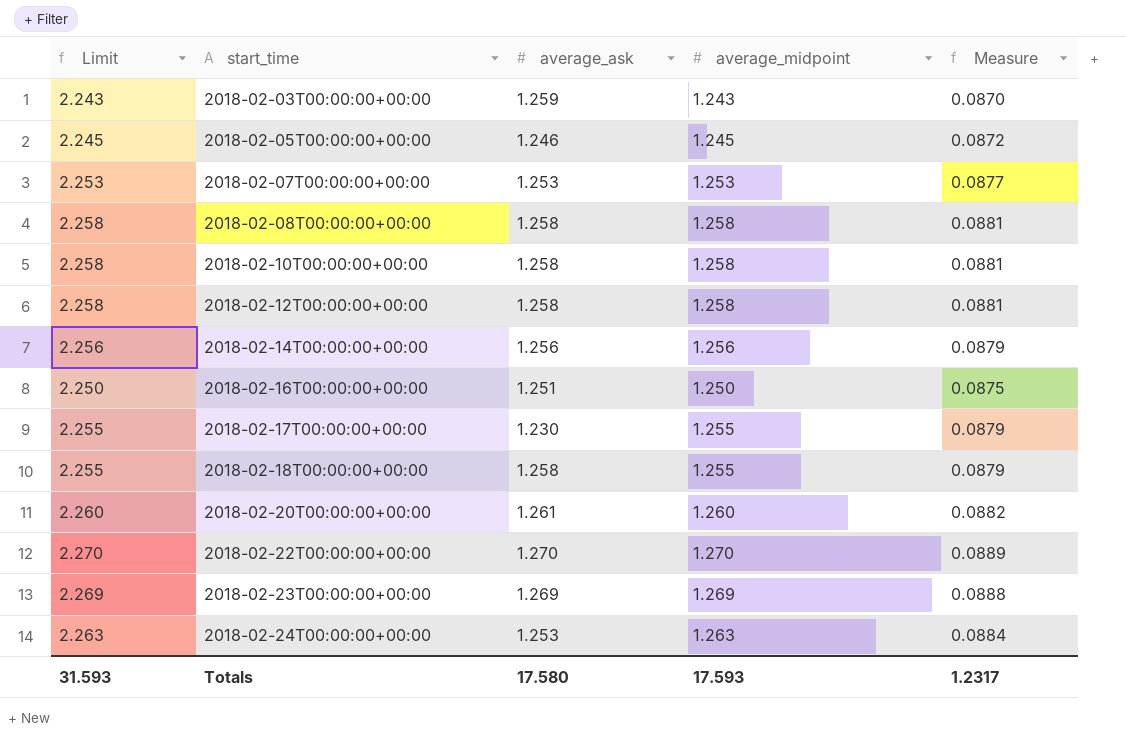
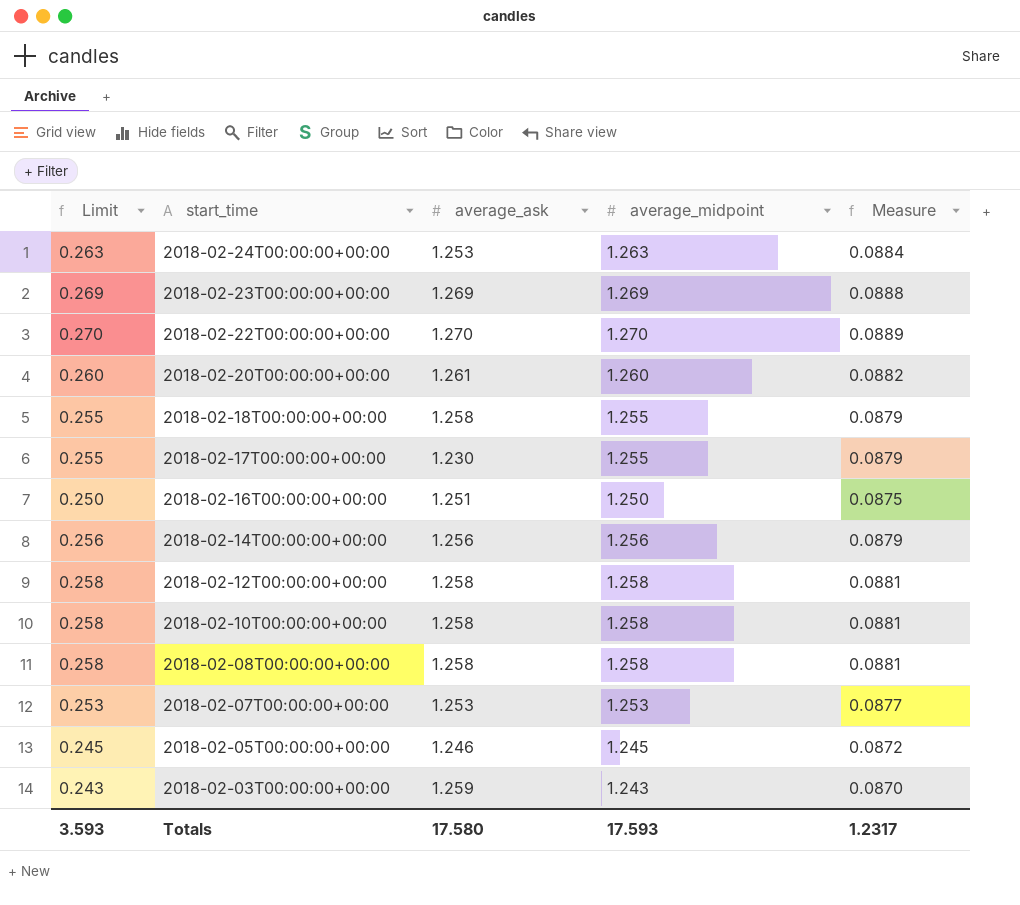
row order: start_time ascending -> start_time descending
column Limit | formula: [average_midpoint] + 1 -> [average_midpoint] - 1
Totals | Limit: 31.593 -> 3.593

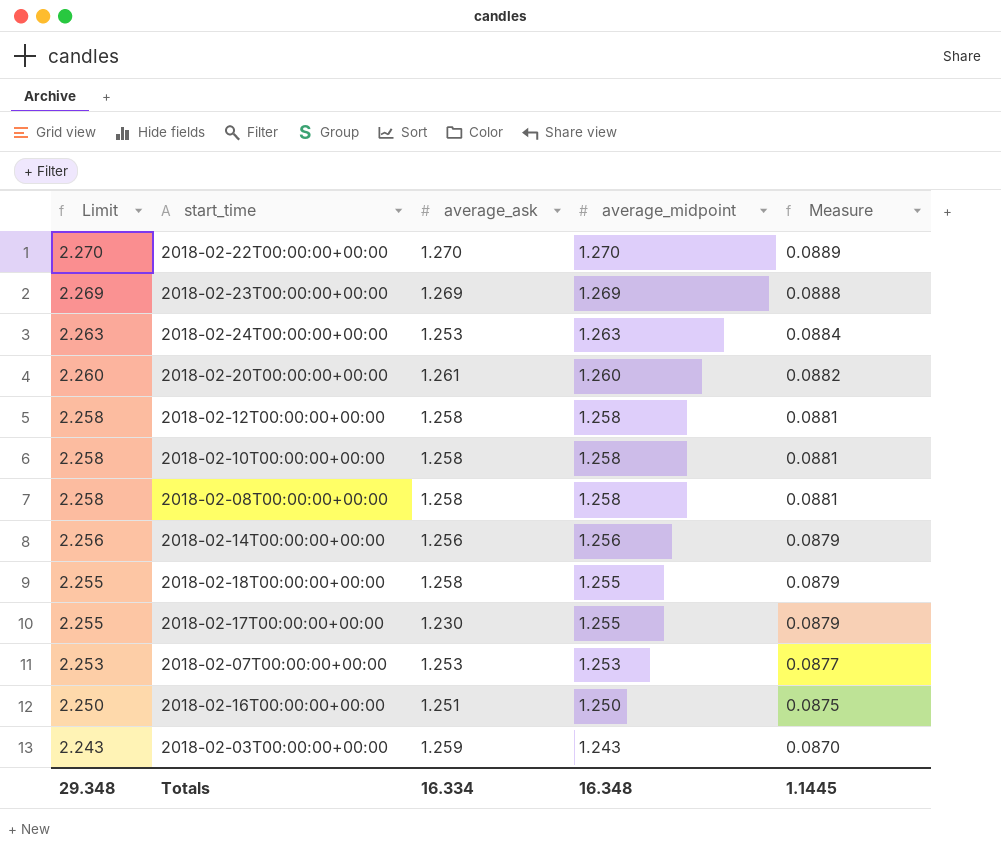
row order: start_time descending -> Limit descending
column Limit | formula: [average_midpoint] - 1 -> [average_midpoint] + 1
row 2018-02-05T00:00:00+00:00: 0.245 | 1.246 | 1.245 | 0.0872 -> none
Totals | Limit: 3.593 -> 29.348
Totals | average_ask: 17.580 -> 16.334
Totals | average_midpoint: 17.593 -> 16.348
Totals | Measure: 1.2317 -> 1.1445

